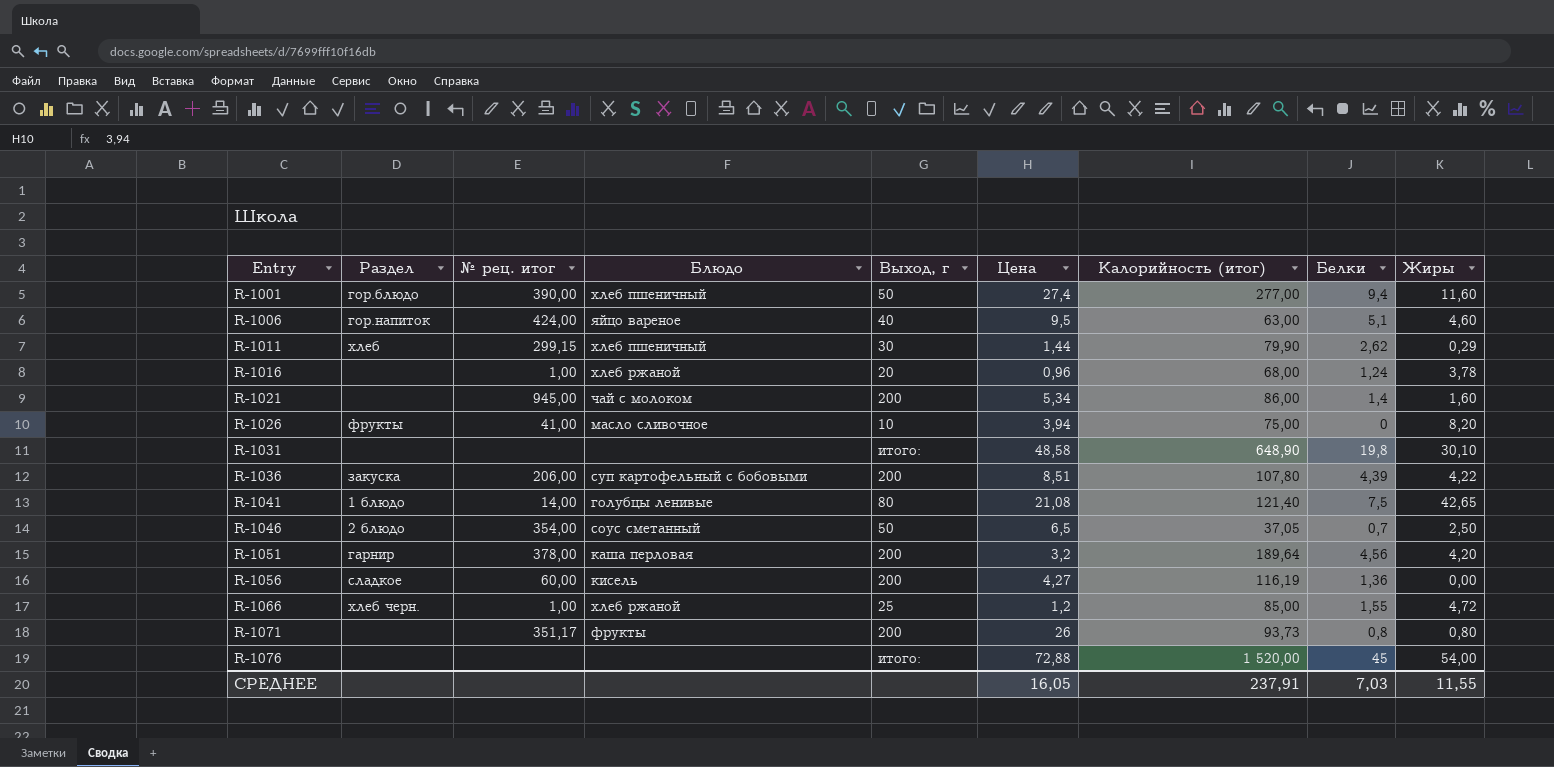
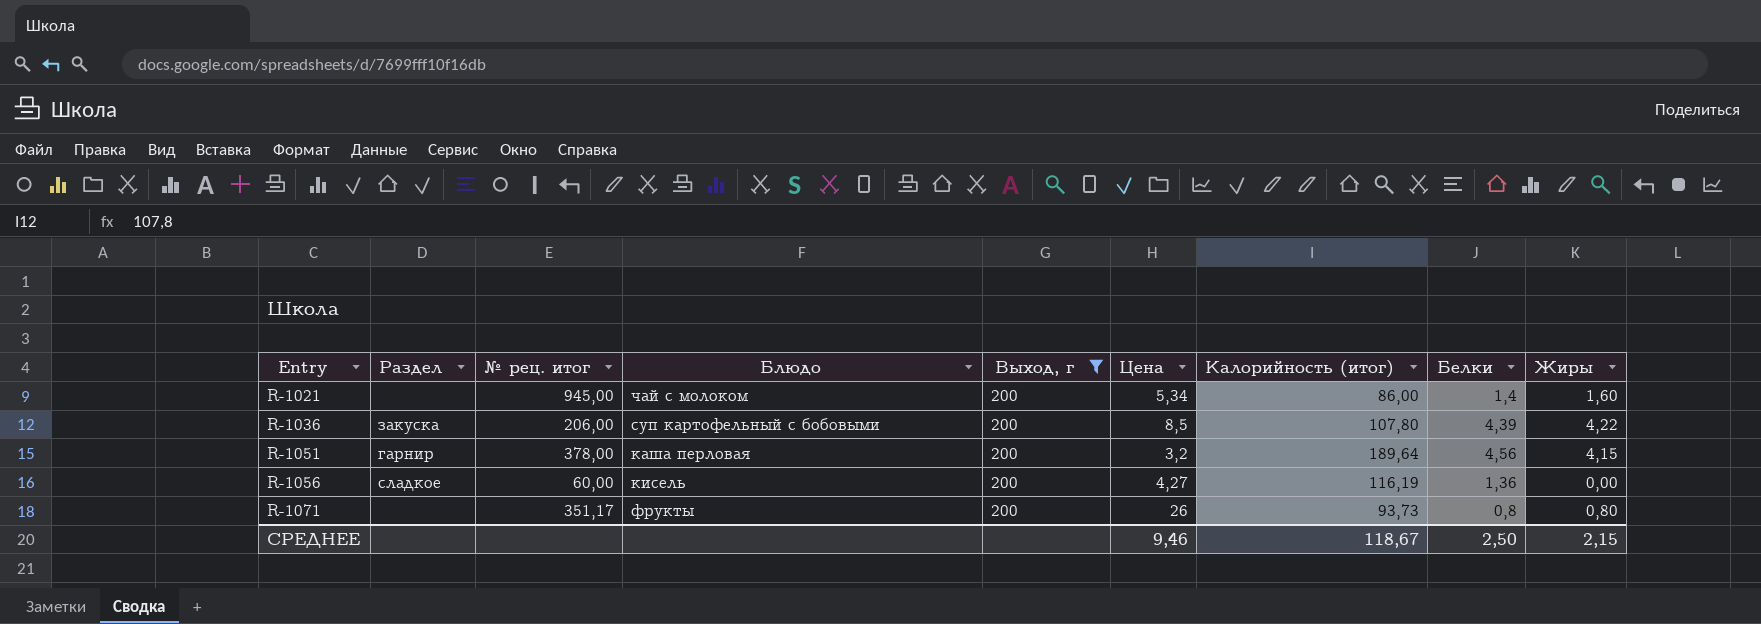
filter: none -> Выход, г = 200
R-1036 | Цена: 8,51 -> 8,5
R-1051 | Жиры: 4,20 -> 4,15
СРЕДНЕЕ | Цена: 16,05 -> 9,46
СРЕДНЕЕ | Калорийность (итог): 237,91 -> 118,67
СРЕДНЕЕ | Белки: 7,03 -> 2,50
СРЕДНЕЕ | Жиры: 11,55 -> 2,15

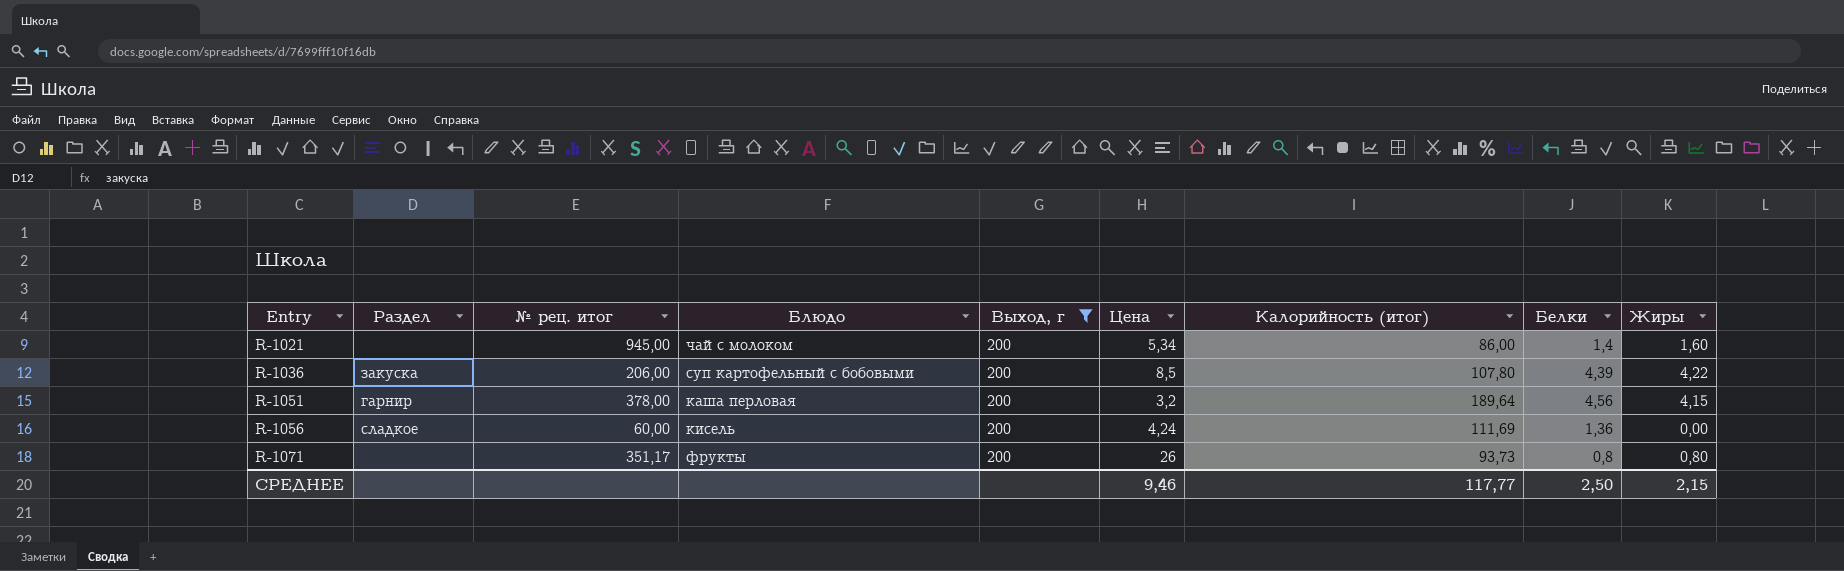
R-1056 | Цена: 4,27 -> 4,24
R-1056 | Калорийность (итог): 116,19 -> 111,69
СРЕДНЕЕ | Калорийность (итог): 118,67 -> 117,77

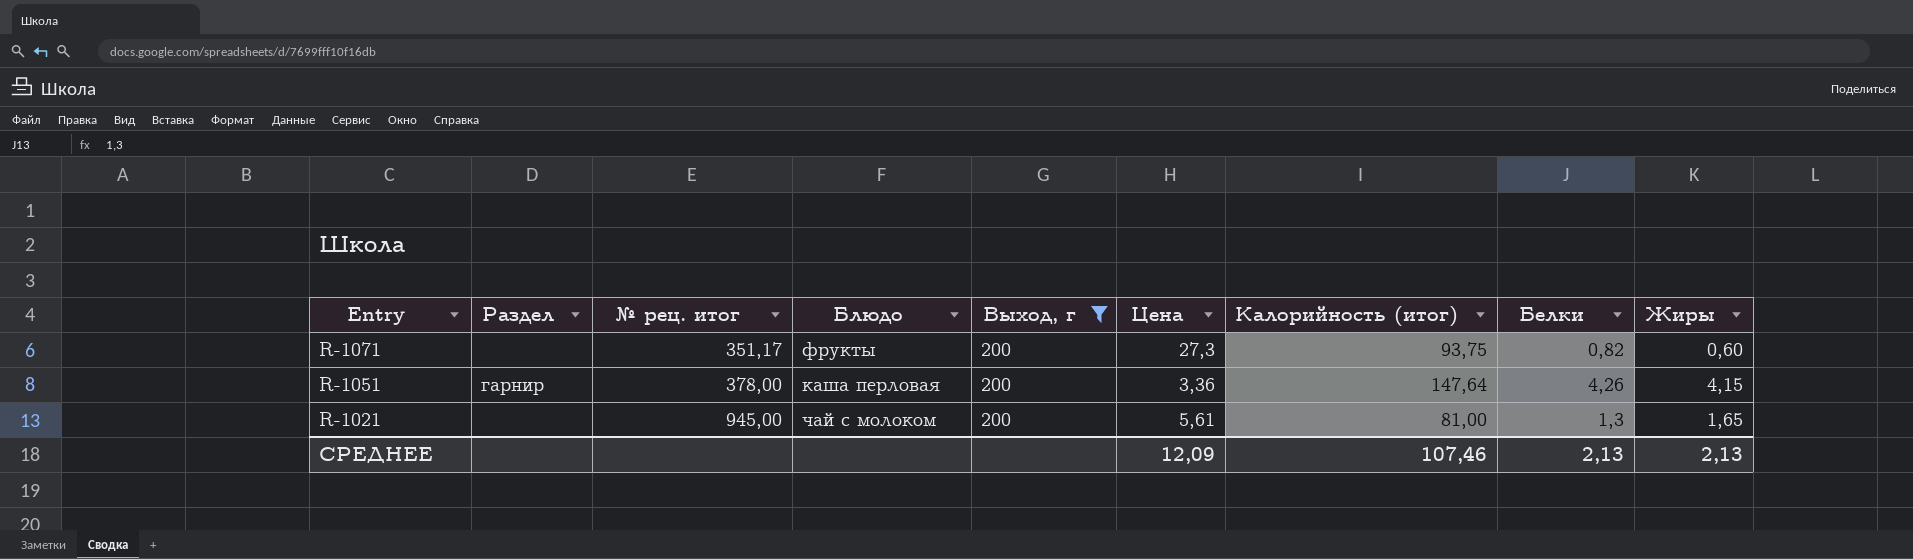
row order: Entry ascending -> Entry descending
row R-1036: закуска | 206,00 | суп картофельный с бобовыми | 200 | 8,5 | 107,80 | 4,39 | 4,22 -> none
row R-1056: сладкое | 60,00 | кисель | 200 | 4,24 | 111,69 | 1,36 | 0,00 -> none
R-1071 | Цена: 26 -> 27,3
R-1071 | Калорийность (итог): 93,73 -> 93,75
R-1071 | Белки: 0,8 -> 0,82
R-1071 | Жиры: 0,80 -> 0,60
R-1051 | Цена: 3,2 -> 3,36
R-1051 | Калорийность (итог): 189,64 -> 147,64
R-1051 | Белки: 4,56 -> 4,26
R-1021 | Цена: 5,34 -> 5,61
R-1021 | Калорийность (итог): 86,00 -> 81,00
R-1021 | Белки: 1,4 -> 1,3
R-1021 | Жиры: 1,60 -> 1,65
СРЕДНЕЕ | Цена: 9,46 -> 12,09
СРЕДНЕЕ | Калорийность (итог): 117,77 -> 107,46
СРЕДНЕЕ | Белки: 2,50 -> 2,13
СРЕДНЕЕ | Жиры: 2,15 -> 2,13

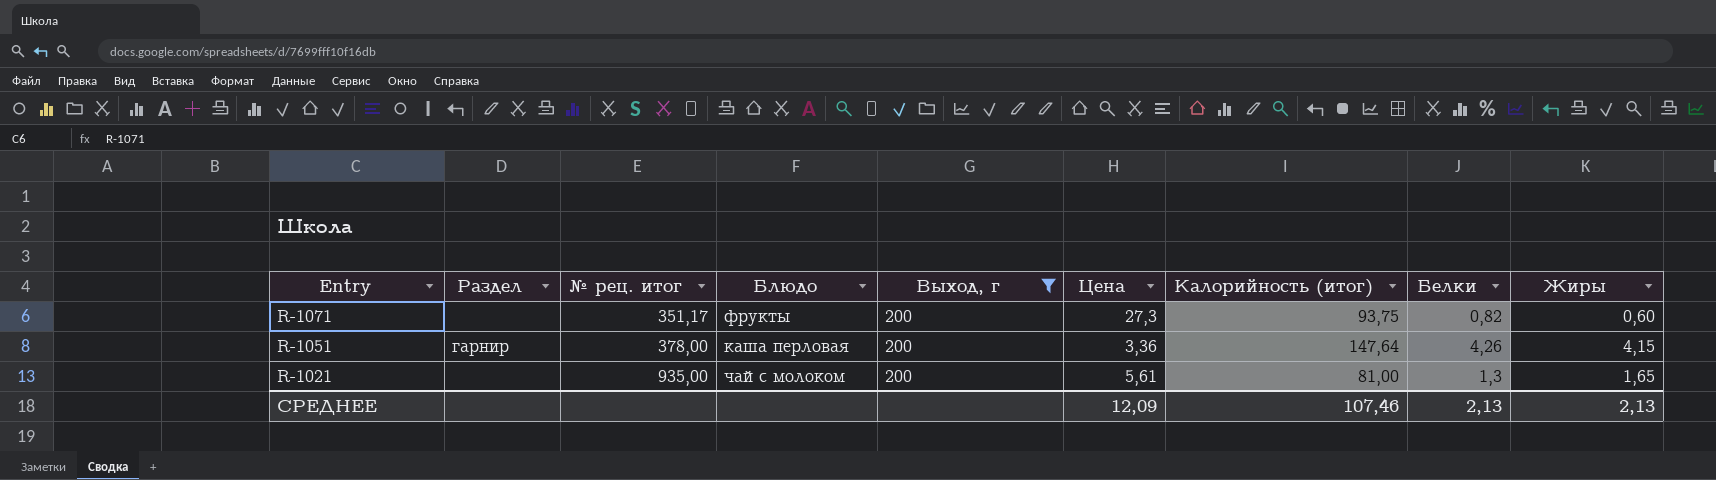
R-1021 | № рец. итог: 945,00 -> 935,00

